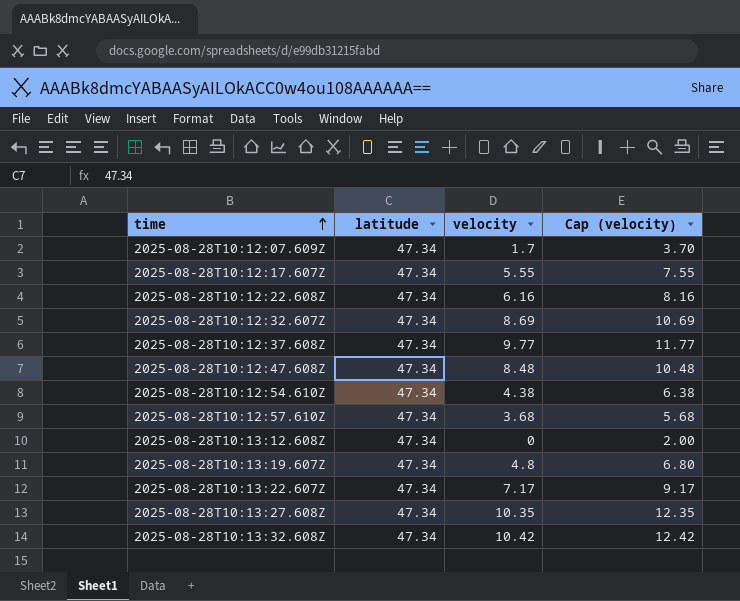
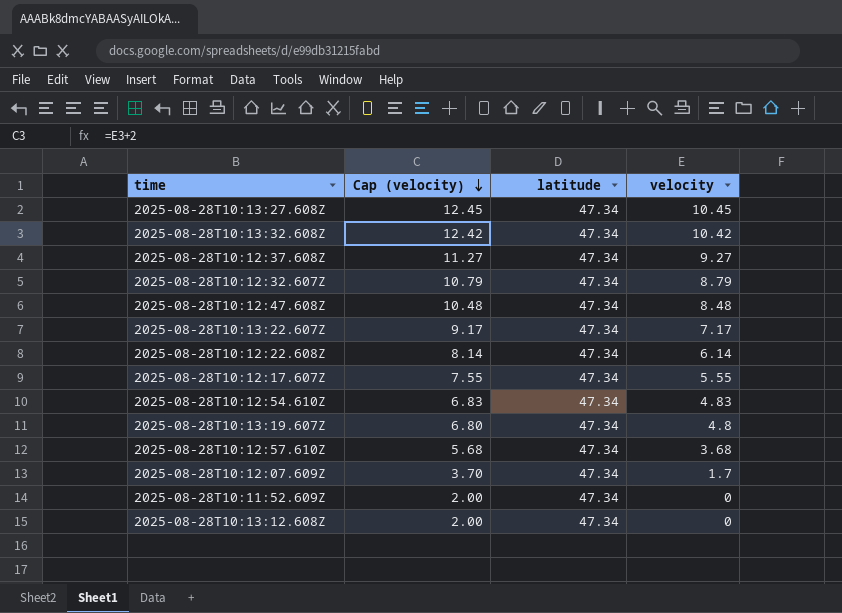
row order: time ascending -> Cap (velocity) descending
column Cap (velocity) | position: 4 -> 2
2025-08-28T10:13:27.608Z | Cap (velocity): 12.35 -> 12.45
2025-08-28T10:13:27.608Z | velocity: 10.35 -> 10.45
2025-08-28T10:12:37.608Z | Cap (velocity): 11.77 -> 11.27
2025-08-28T10:12:37.608Z | velocity: 9.77 -> 9.27
2025-08-28T10:12:32.607Z | Cap (velocity): 10.69 -> 10.79
2025-08-28T10:12:32.607Z | velocity: 8.69 -> 8.79
2025-08-28T10:12:22.608Z | Cap (velocity): 8.16 -> 8.14
2025-08-28T10:12:22.608Z | velocity: 6.16 -> 6.14
2025-08-28T10:12:54.610Z | Cap (velocity): 6.38 -> 6.83
2025-08-28T10:12:54.610Z | velocity: 4.38 -> 4.83
row 2025-08-28T10:11:52.609Z: none -> 2.00 | 47.34 | 0

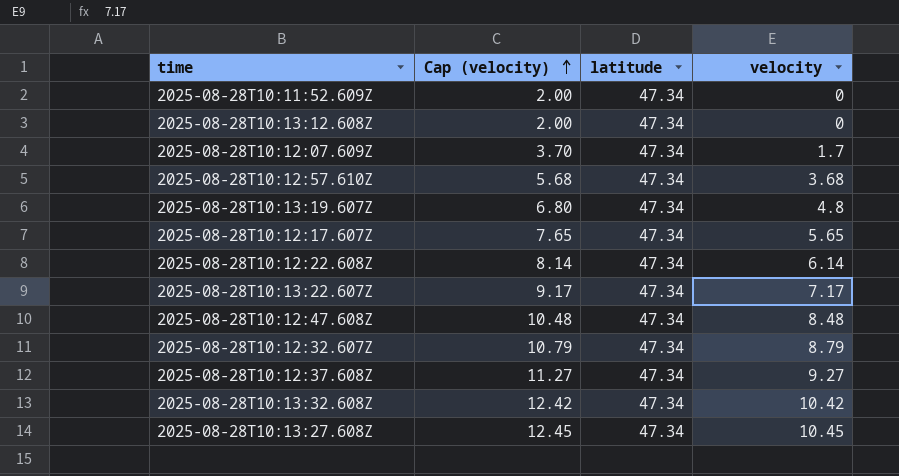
row order: Cap (velocity) descending -> Cap (velocity) ascending
row 2025-08-28T10:12:54.610Z: 6.83 | 47.34 | 4.83 -> none
2025-08-28T10:12:17.607Z | Cap (velocity): 7.55 -> 7.65
2025-08-28T10:12:17.607Z | velocity: 5.55 -> 5.65

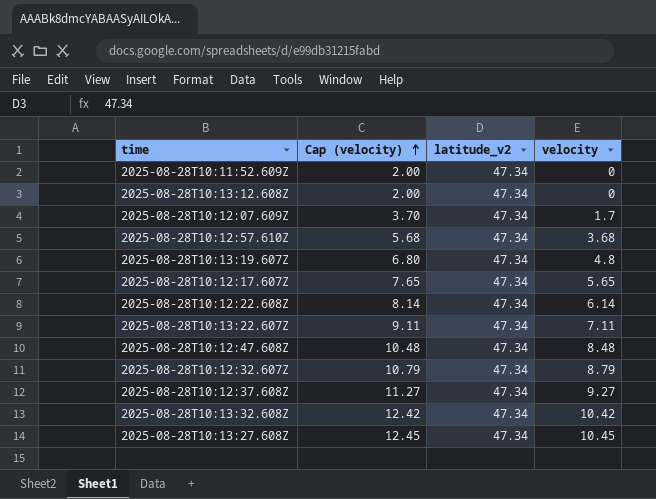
column name: latitude -> latitude_v2
2025-08-28T10:13:22.607Z | Cap (velocity): 9.17 -> 9.11
2025-08-28T10:13:22.607Z | velocity: 7.17 -> 7.11

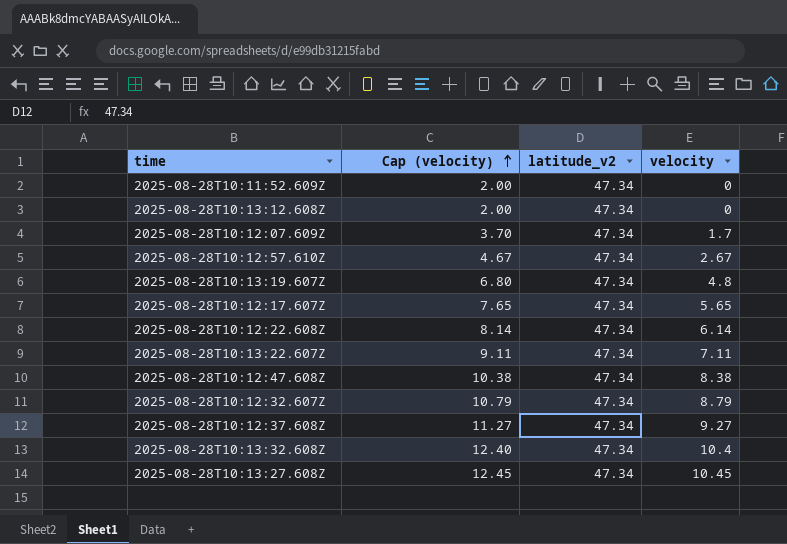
2025-08-28T10:12:57.610Z | Cap (velocity): 5.68 -> 4.67
2025-08-28T10:12:57.610Z | velocity: 3.68 -> 2.67
2025-08-28T10:12:47.608Z | Cap (velocity): 10.48 -> 10.38
2025-08-28T10:12:47.608Z | velocity: 8.48 -> 8.38
2025-08-28T10:13:32.608Z | Cap (velocity): 12.42 -> 12.40
2025-08-28T10:13:32.608Z | velocity: 10.42 -> 10.4

